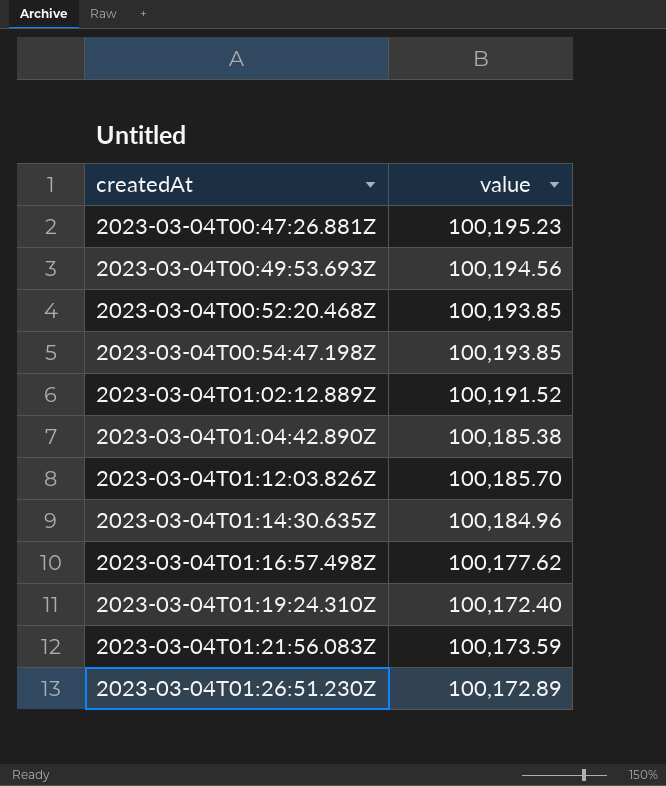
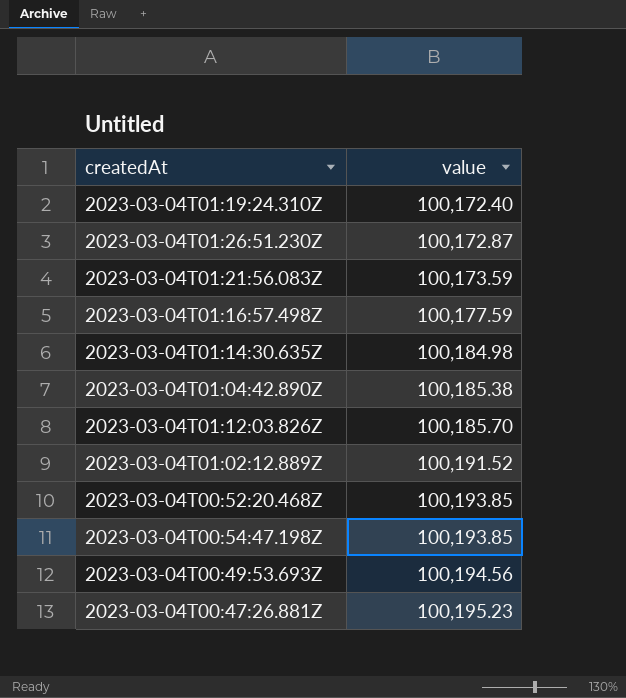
row order: createdAt ascending -> value ascending
2023-03-04T01:26:51.230Z | value: 100,172.89 -> 100,172.87
2023-03-04T01:16:57.498Z | value: 100,177.62 -> 100,177.59
2023-03-04T01:14:30.635Z | value: 100,184.96 -> 100,184.98

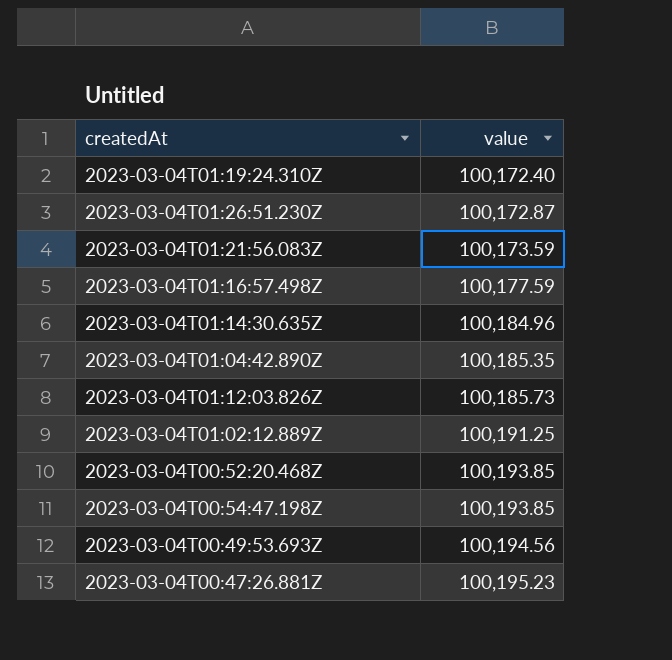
2023-03-04T01:14:30.635Z | value: 100,184.98 -> 100,184.96
2023-03-04T01:04:42.890Z | value: 100,185.38 -> 100,185.35
2023-03-04T01:12:03.826Z | value: 100,185.70 -> 100,185.73
2023-03-04T01:02:12.889Z | value: 100,191.52 -> 100,191.25

